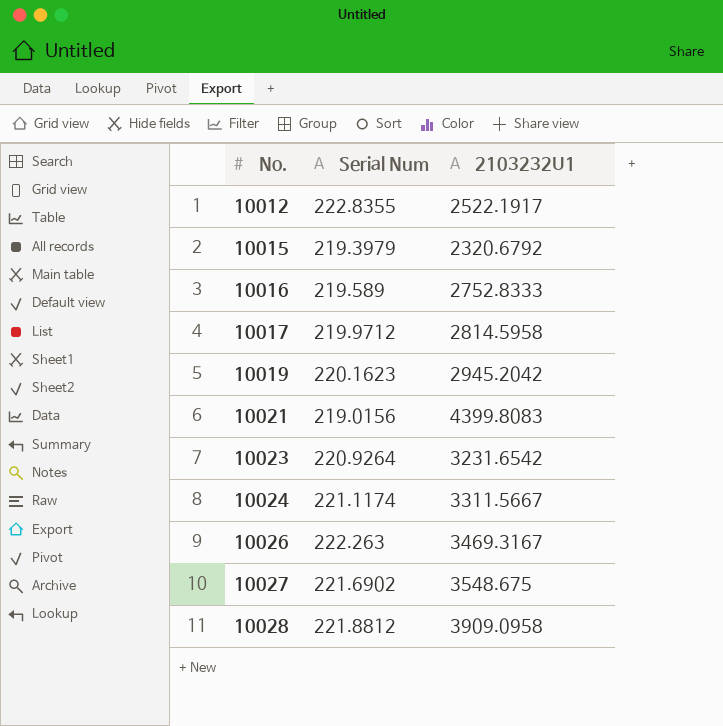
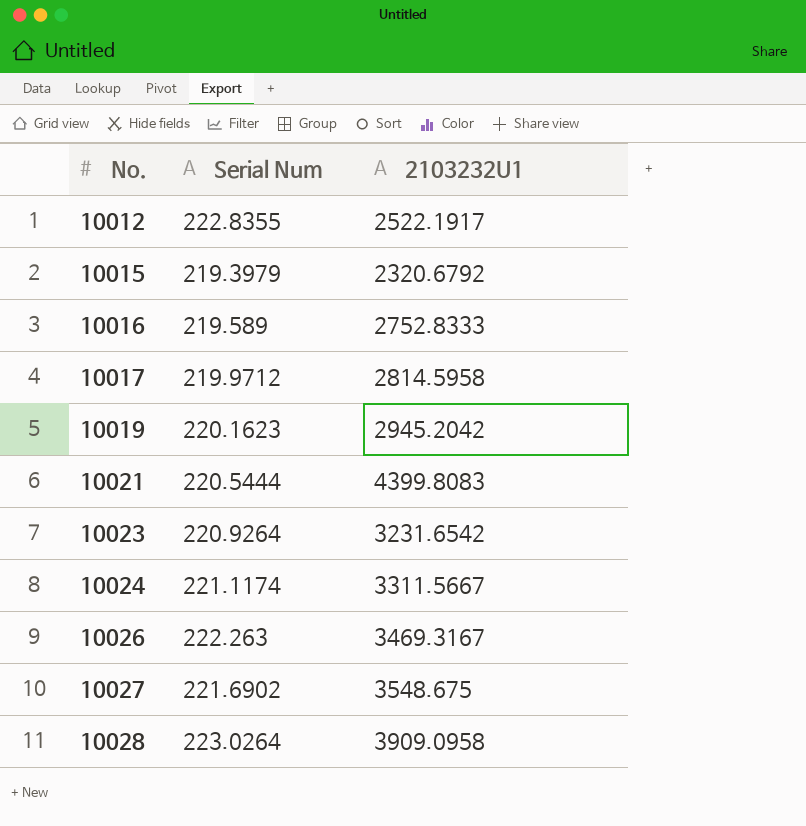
10021 | Serial Num: 219.0156 -> 220.5444
10028 | Serial Num: 221.8812 -> 223.0264

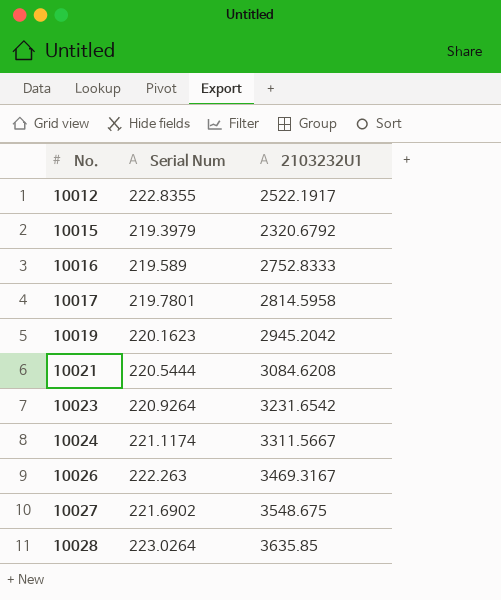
10017 | Serial Num: 219.9712 -> 219.7801
10021 | 2103232U1: 4399.8083 -> 3084.6208
10028 | 2103232U1: 3909.0958 -> 3635.85

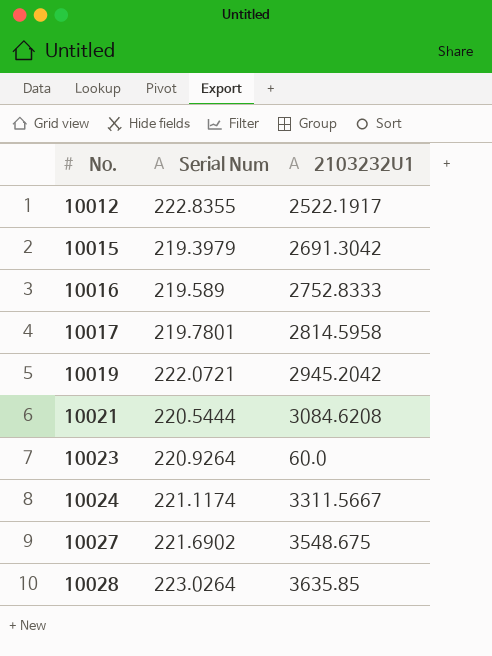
row 10026: 222.263 | 3469.3167 -> none
10015 | 2103232U1: 2320.6792 -> 2691.3042
10019 | Serial Num: 220.1623 -> 222.0721
10023 | 2103232U1: 3231.6542 -> 60.0

